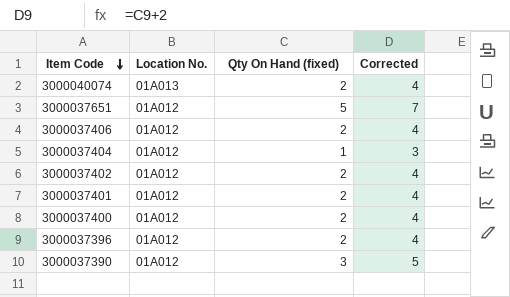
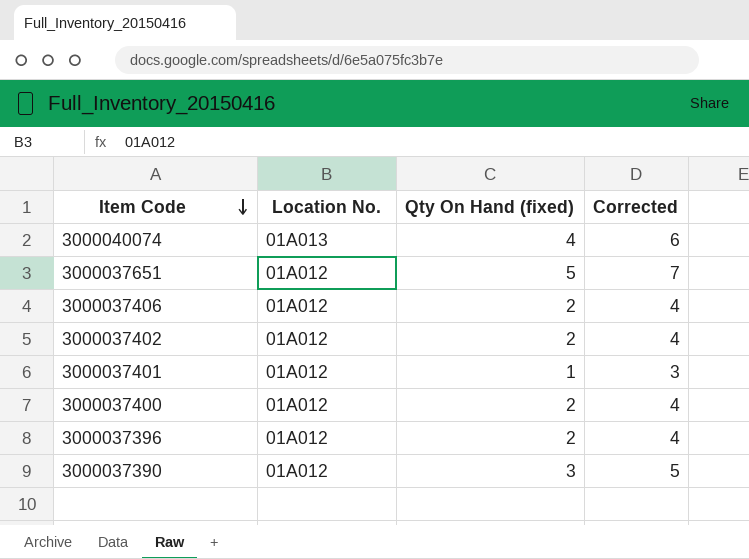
row 3000037404: 01A012 | 1 | 3 -> none
3000040074 | Qty On Hand (fixed): 2 -> 4
3000040074 | Corrected: 4 -> 6
3000037401 | Qty On Hand (fixed): 2 -> 1
3000037401 | Corrected: 4 -> 3

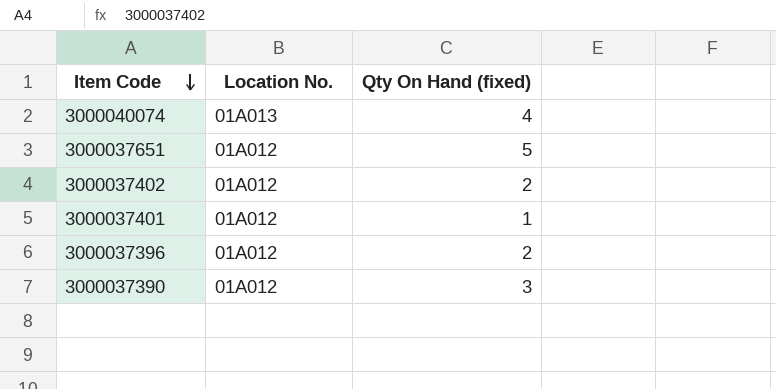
column Corrected | formula: [Qty On Hand (fixed)] + 2 -> none
row 3000037406: 01A012 | 2 | 4 -> none
row 3000037400: 01A012 | 2 | 4 -> none

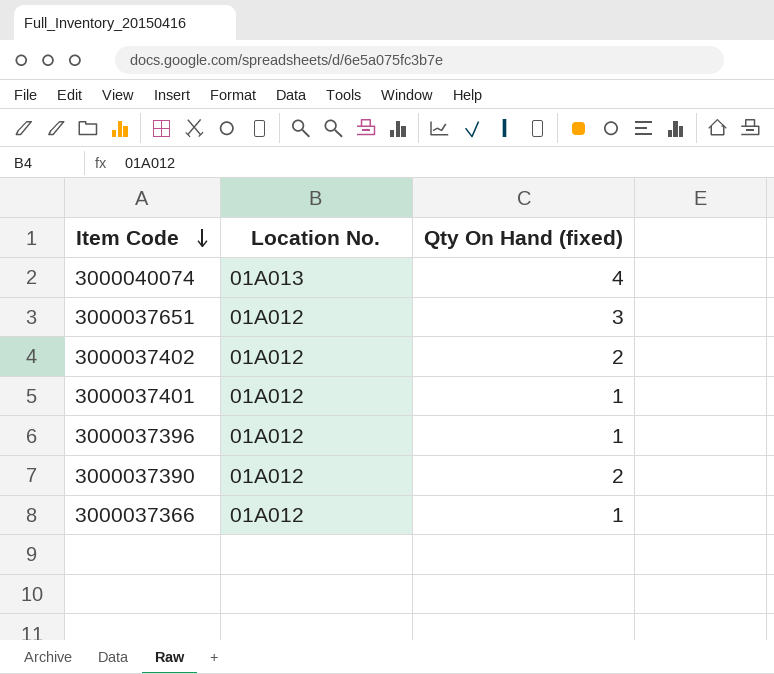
3000037651 | Qty On Hand (fixed): 5 -> 3
3000037396 | Qty On Hand (fixed): 2 -> 1
3000037390 | Qty On Hand (fixed): 3 -> 2
row 3000037366: none -> 01A012 | 1

